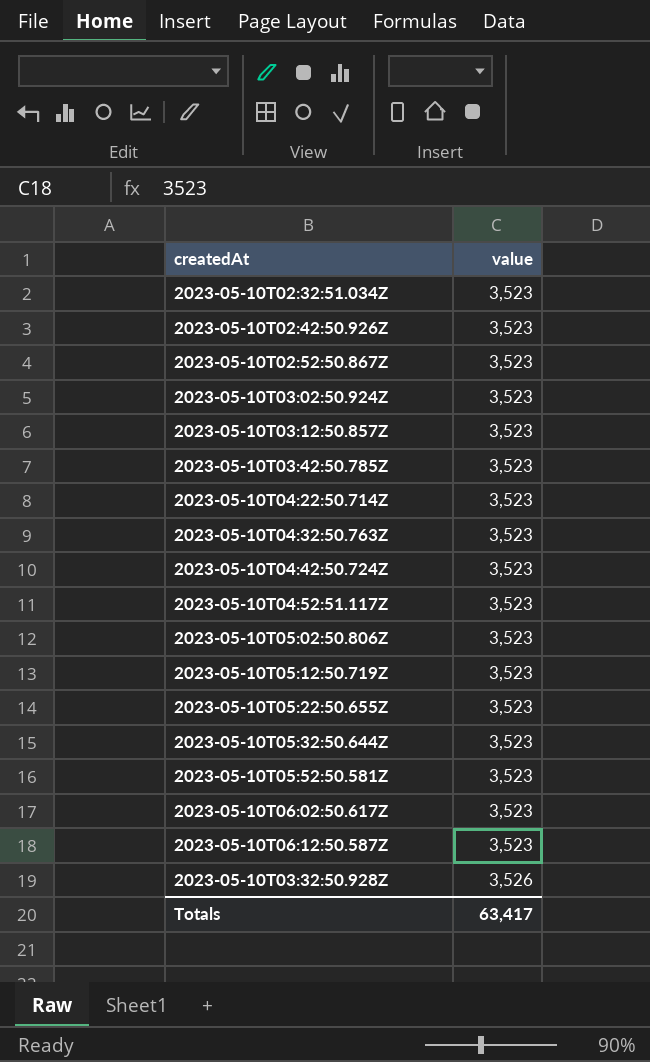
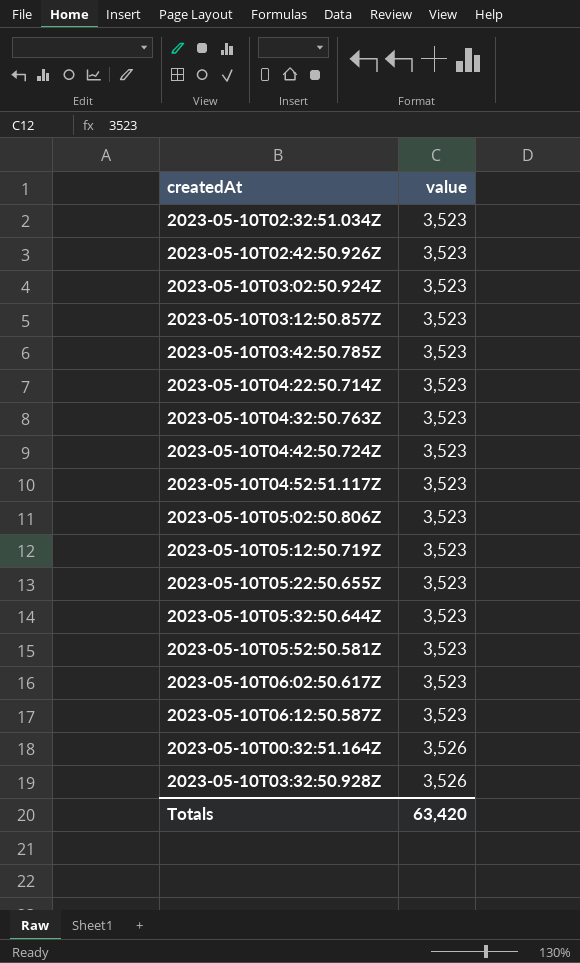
row 2023-05-10T02:52:50.867Z: 3,523 -> none
row 2023-05-10T00:32:51.164Z: none -> 3,526
Totals | value: 63,417 -> 63,420

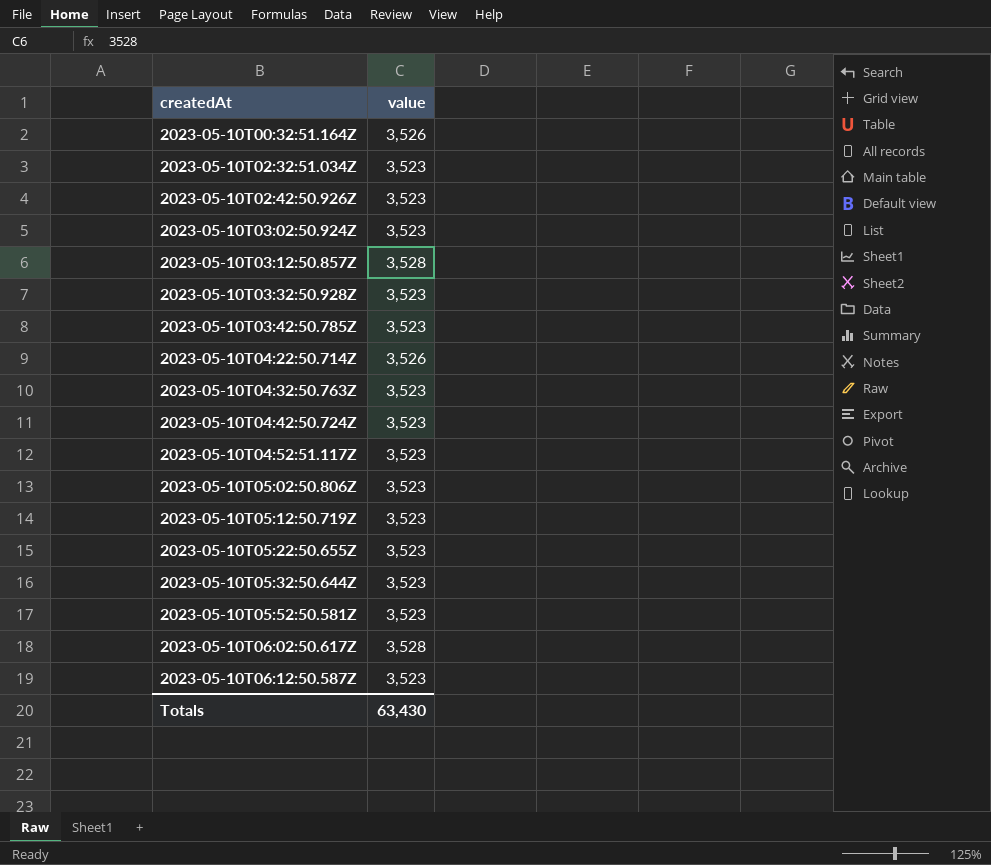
row order: value ascending -> createdAt ascending
2023-05-10T03:12:50.857Z | value: 3,523 -> 3,528
2023-05-10T03:32:50.928Z | value: 3,526 -> 3,523
2023-05-10T04:22:50.714Z | value: 3,523 -> 3,526
2023-05-10T06:02:50.617Z | value: 3,523 -> 3,528
Totals | value: 63,420 -> 63,430

